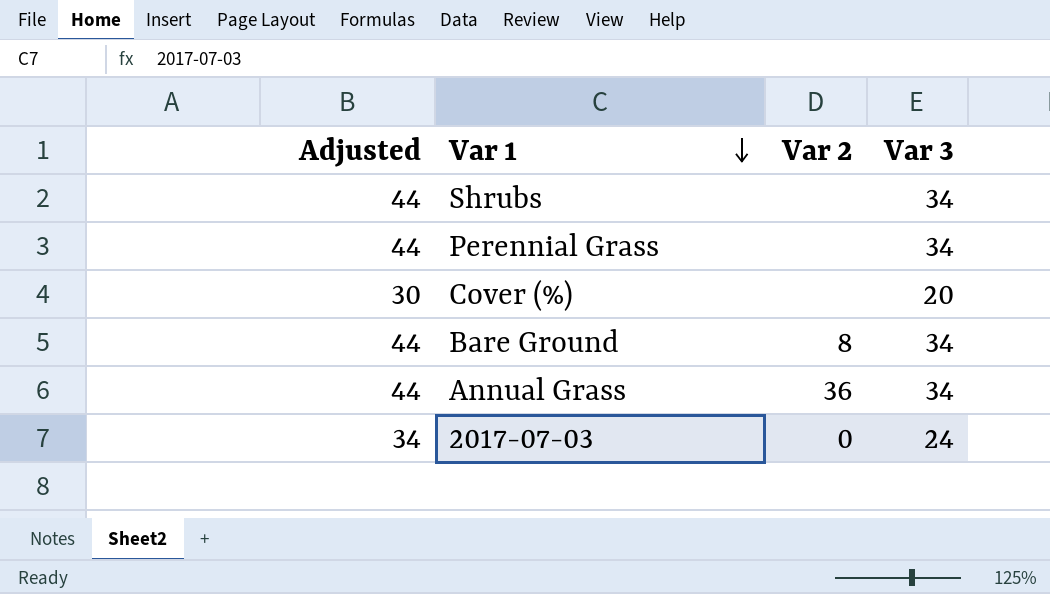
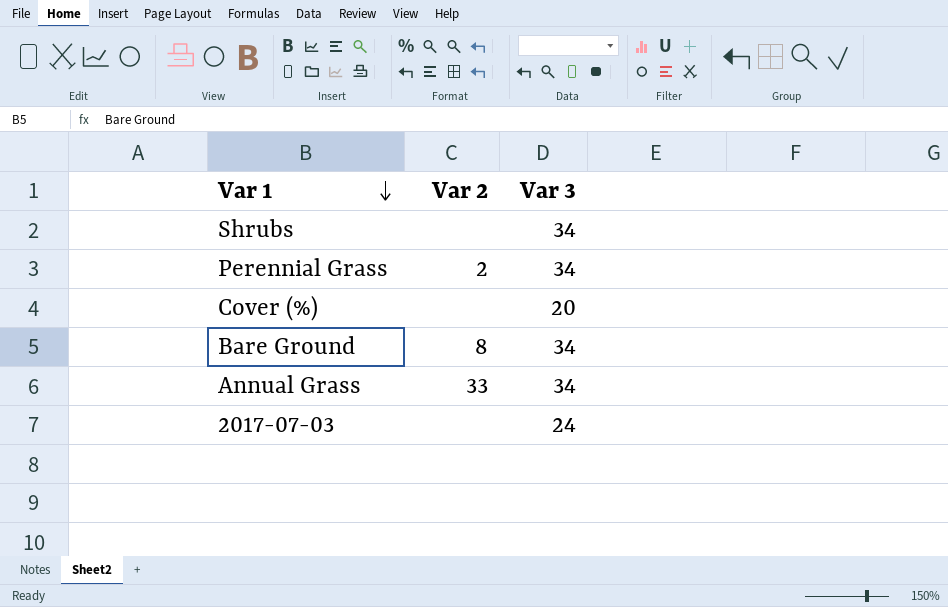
column Adjusted | formula: [Var 3] + 10 -> none
Perennial Grass | Var 2: none -> 2
Annual Grass | Var 2: 36 -> 33
2017-07-03 | Var 2: 0 -> none

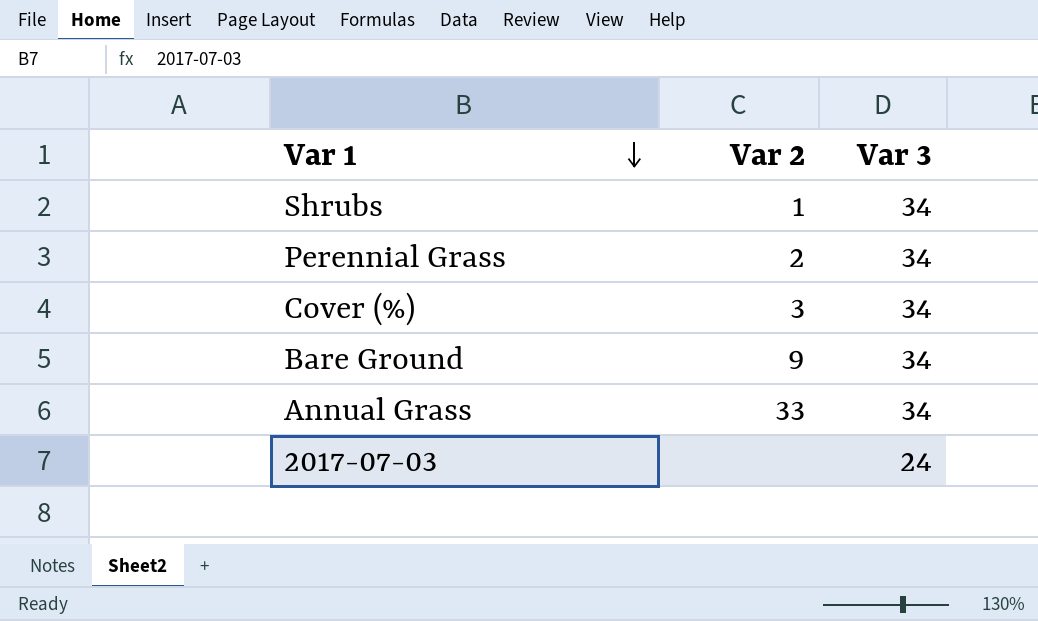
Shrubs | Var 2: none -> 1
Cover (%) | Var 2: none -> 3
Cover (%) | Var 3: 20 -> 34
Bare Ground | Var 2: 8 -> 9

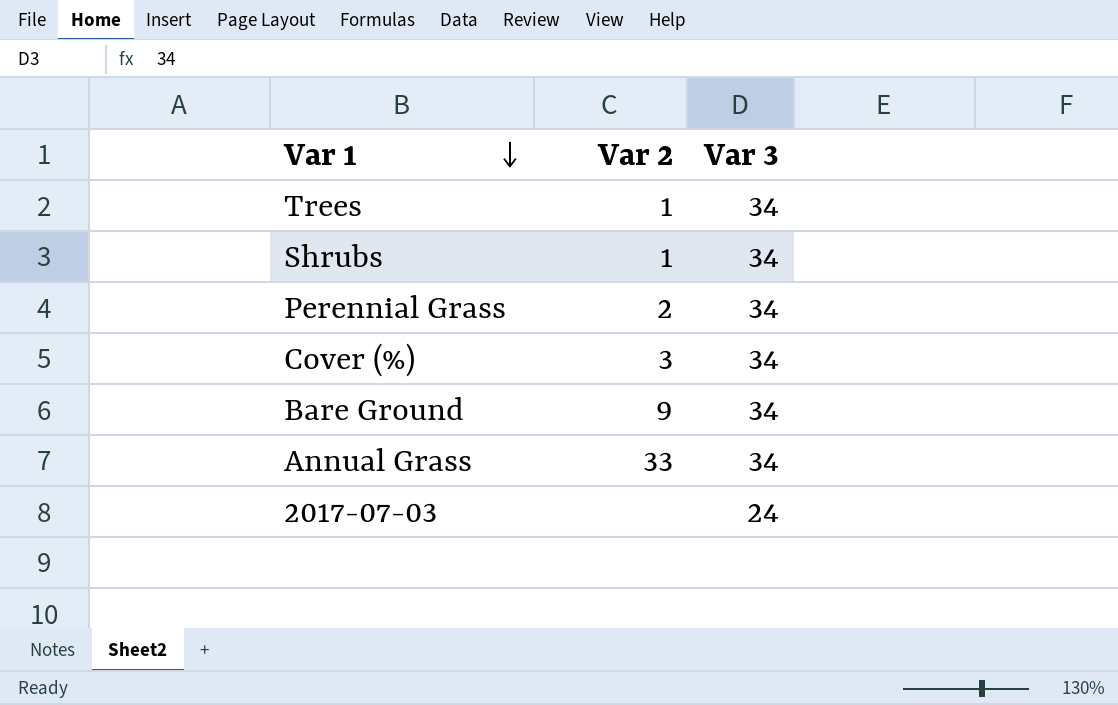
row Trees: none -> 1 | 34

